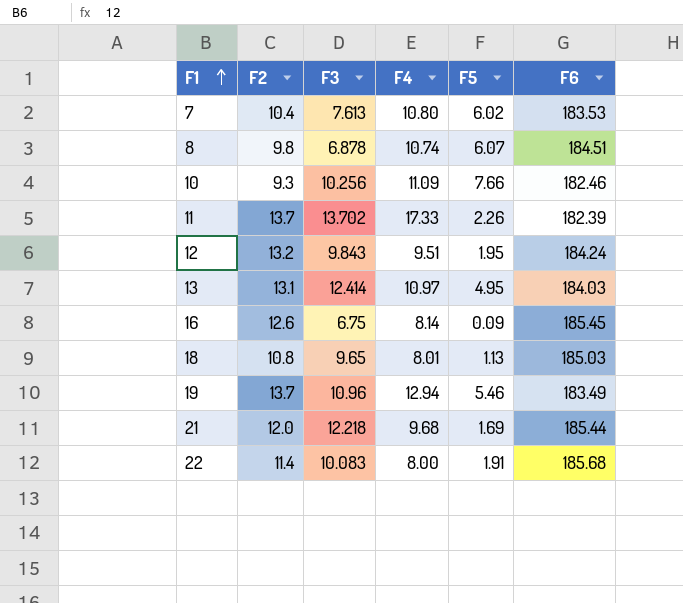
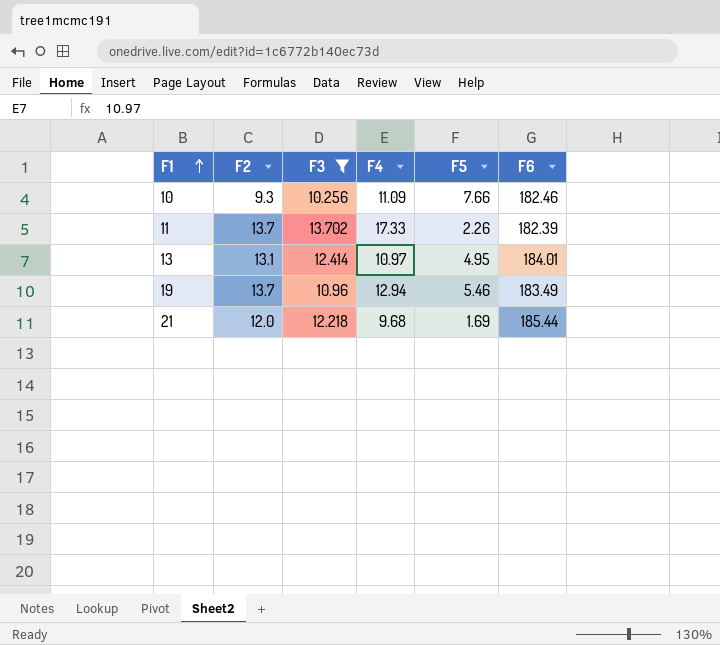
filter: none -> F3 >= 10.256
13 | F6: 184.03 -> 184.01

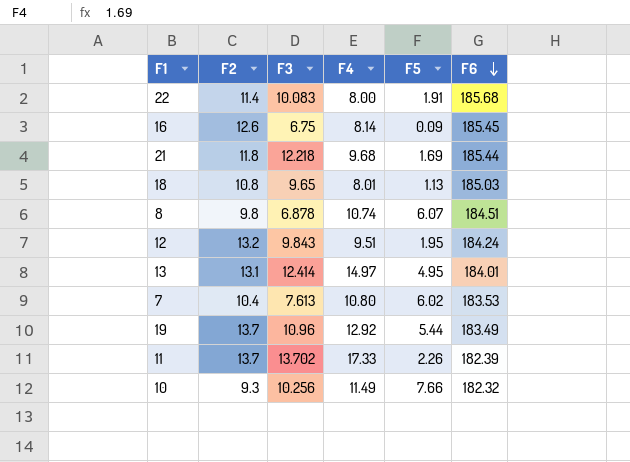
filter: F3 >= 10.256 -> none
row order: F1 ascending -> F6 descending
21 | F2: 12.0 -> 11.8
13 | F4: 10.97 -> 14.97
19 | F4: 12.94 -> 12.92
19 | F5: 5.46 -> 5.44
10 | F4: 11.09 -> 11.49
10 | F6: 182.46 -> 182.32

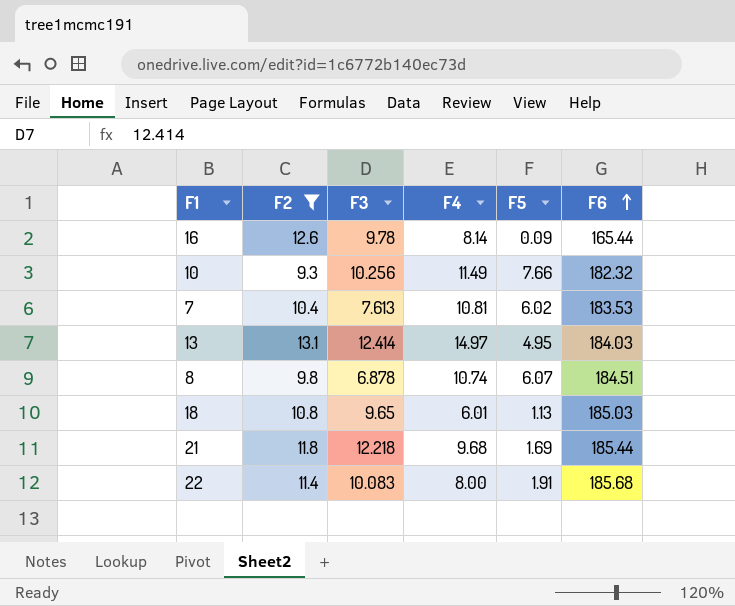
filter: none -> F2 <= 13.1
row order: F6 descending -> F6 ascending
16 | F3: 6.75 -> 9.78
16 | F6: 185.45 -> 165.44
7 | F4: 10.80 -> 10.81
13 | F6: 184.01 -> 184.03
18 | F4: 8.01 -> 6.01

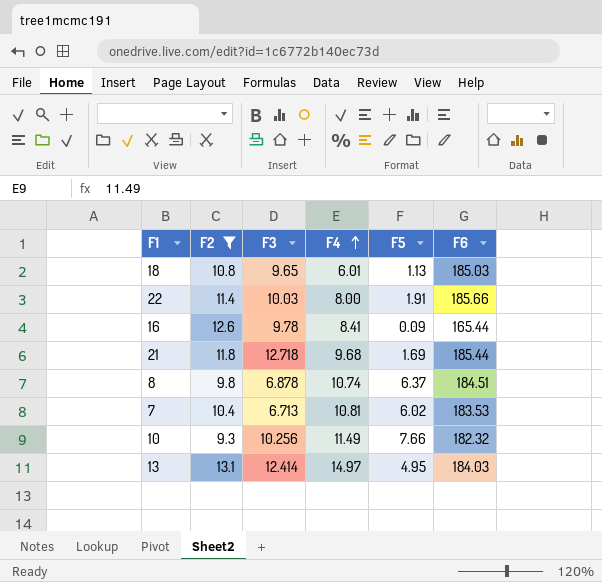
row order: F6 ascending -> F4 ascending
22 | F3: 10.083 -> 10.03
22 | F6: 185.68 -> 185.66
16 | F4: 8.14 -> 8.41
21 | F3: 12.218 -> 12.718
8 | F5: 6.07 -> 6.37
7 | F3: 7.613 -> 6.713

